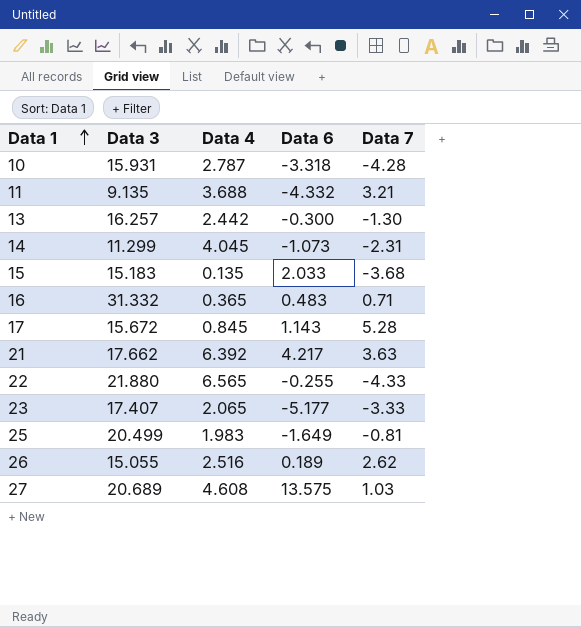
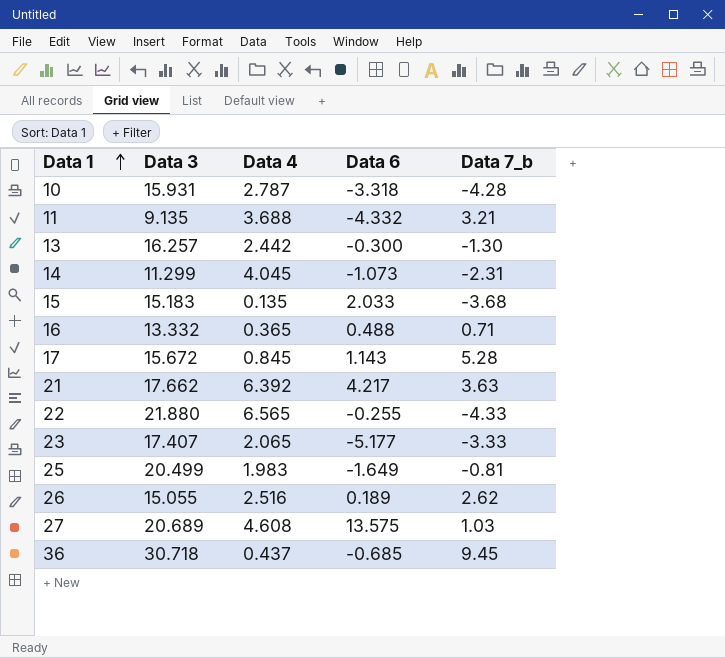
column name: Data 7 -> Data 7_b
16 | Data 3: 31.332 -> 13.332
16 | Data 6: 0.483 -> 0.488
row 36: none -> 30.718 | 0.437 | -0.685 | 9.45

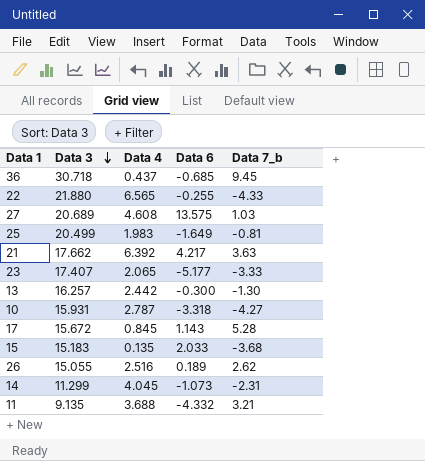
row order: Data 1 ascending -> Data 3 descending
row 16: 13.332 | 0.365 | 0.488 | 0.71 -> none
10 | Data 7_b: -4.28 -> -4.27

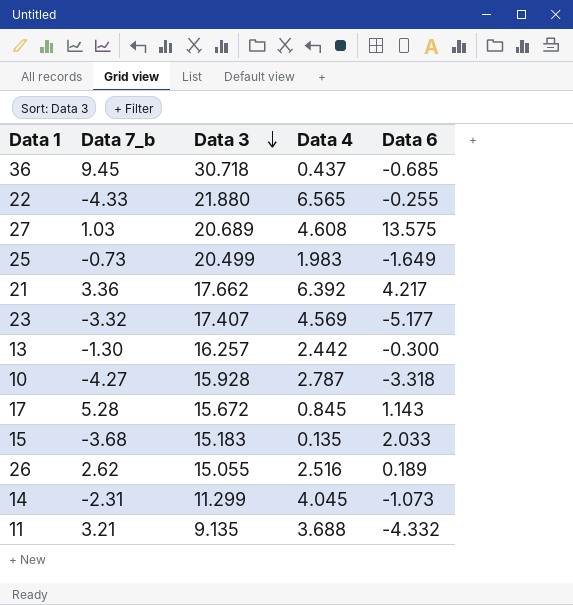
column Data 7_b | position: 5 -> 2
25 | Data 7_b: -0.81 -> -0.73
21 | Data 7_b: 3.63 -> 3.36
23 | Data 7_b: -3.33 -> -3.32
23 | Data 4: 2.065 -> 4.569
10 | Data 3: 15.931 -> 15.928

